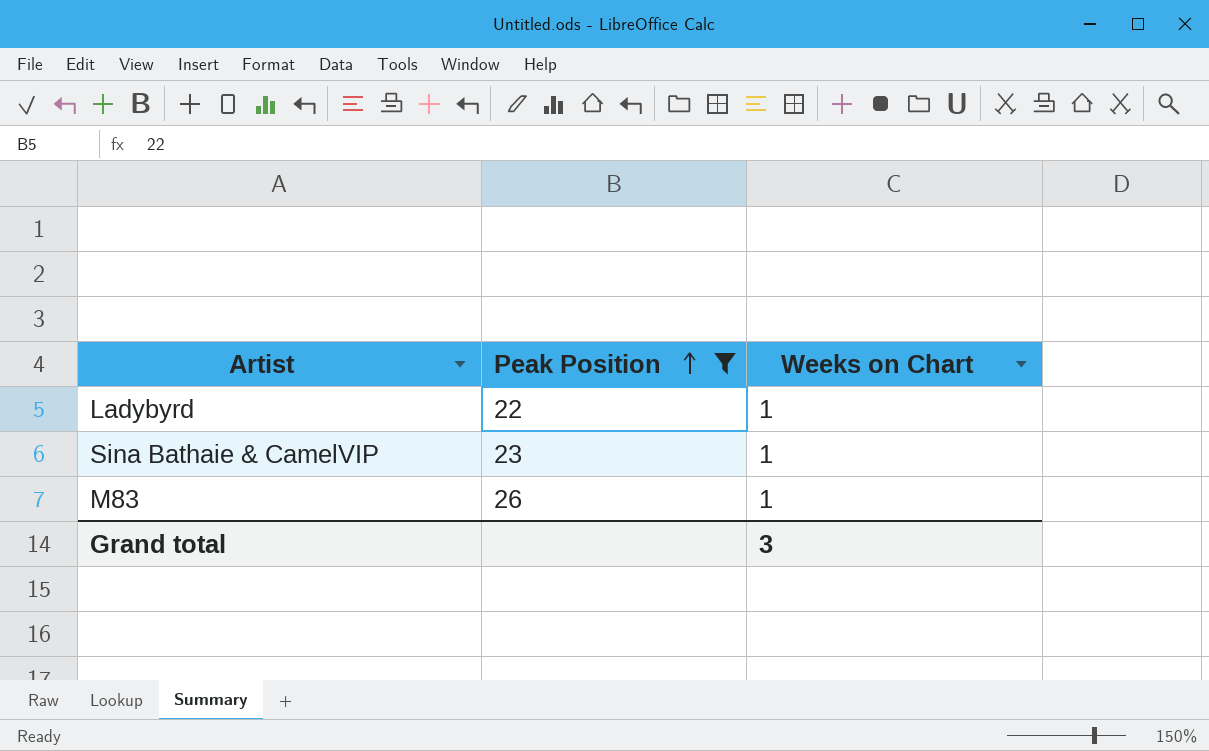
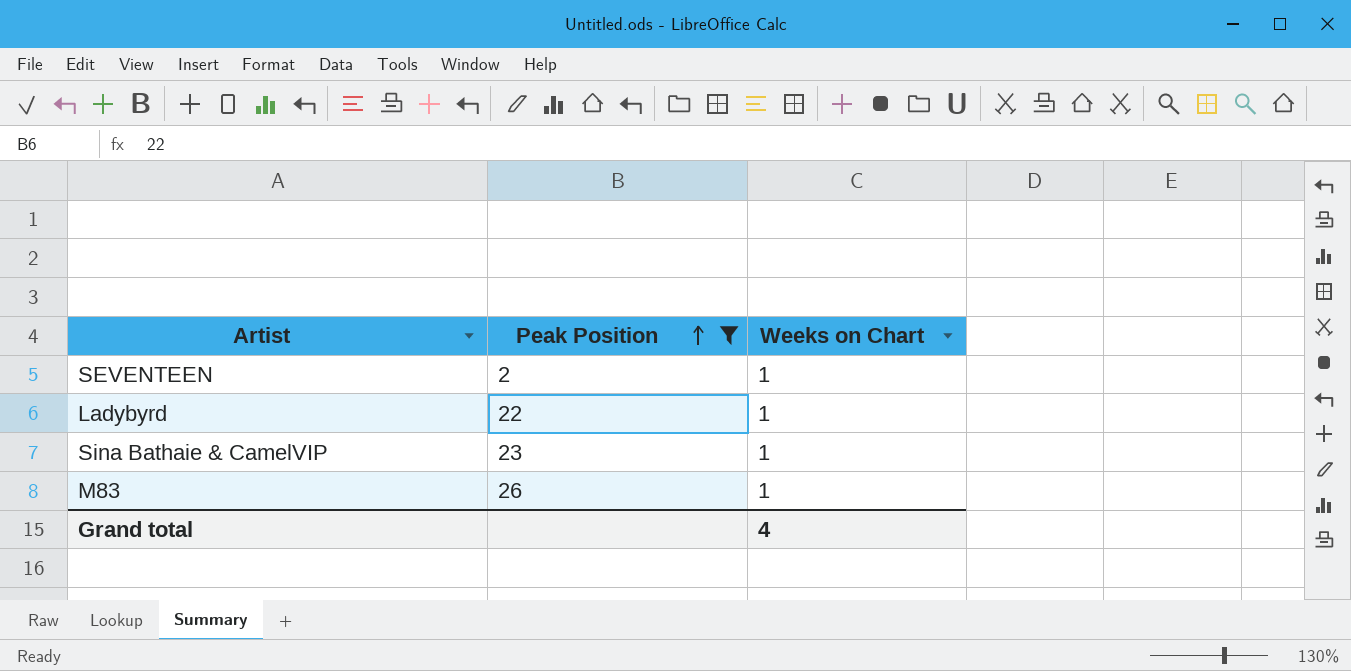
row SEVENTEEN: none -> 2 | 1
Grand total | Weeks on Chart: 3 -> 4

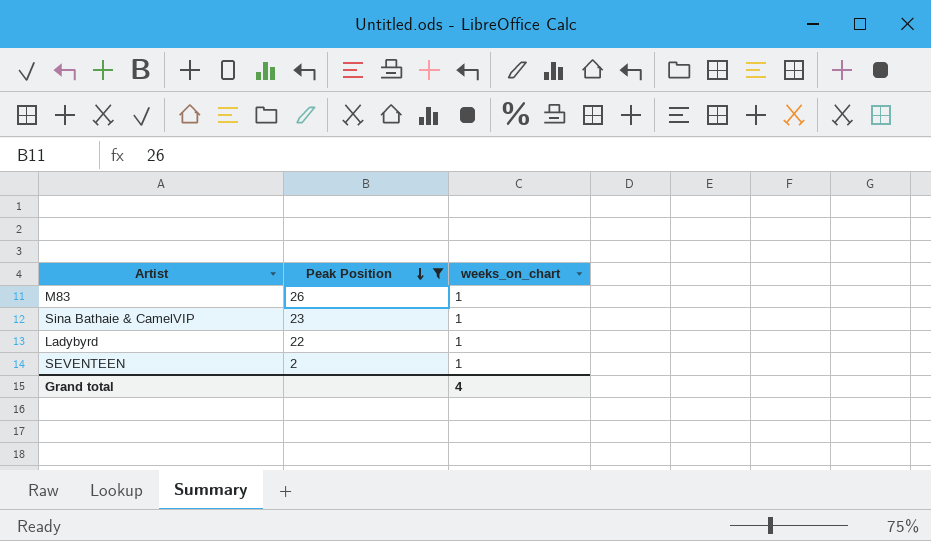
row order: Peak Position ascending -> Peak Position descending
column name: Weeks on Chart -> weeks_on_chart

